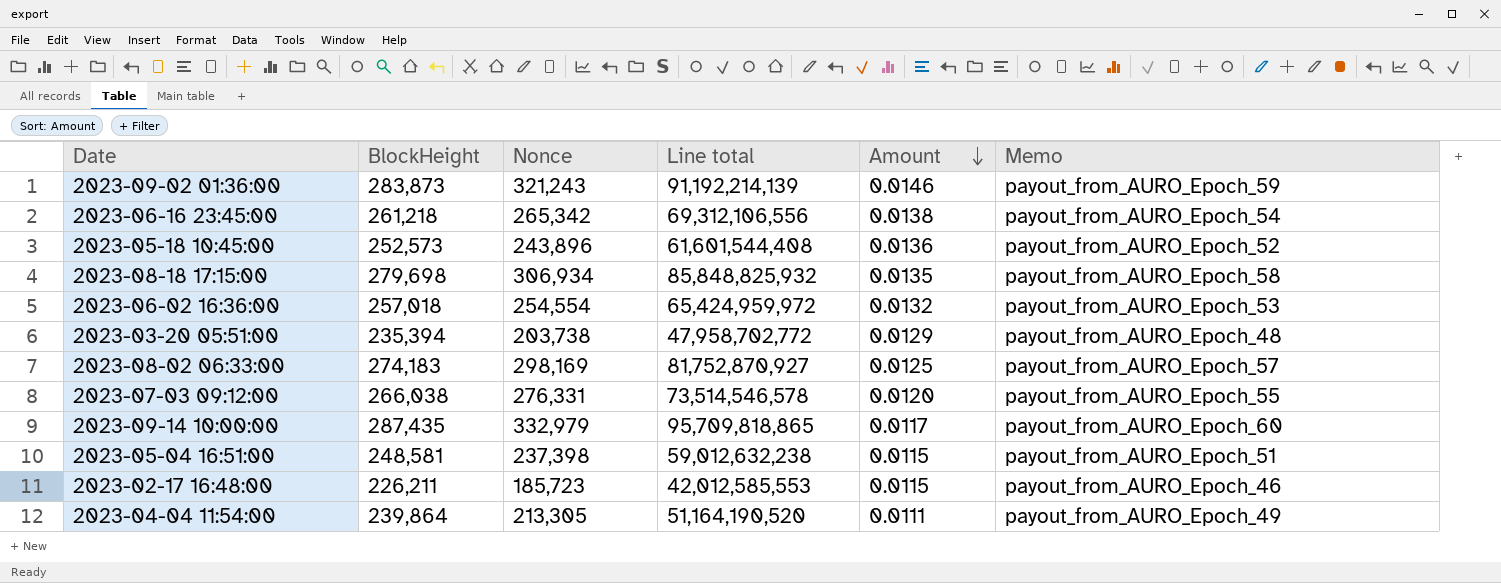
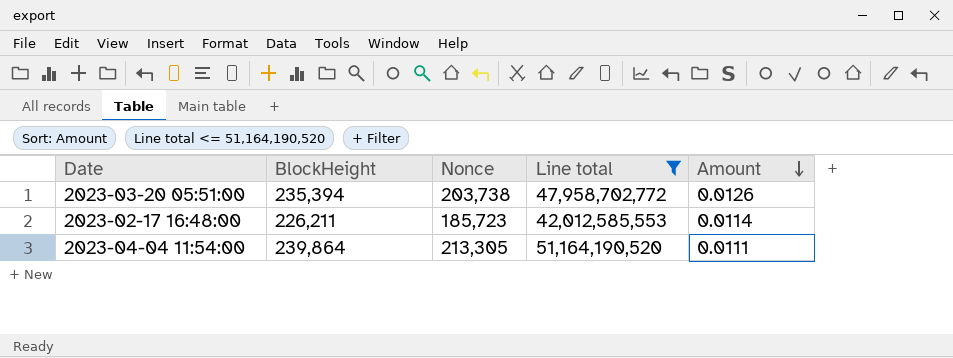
filter: none -> Line total <= 51,164,190,520
column Memo | position: 6 -> none
2023-03-20 05:51:00 | Amount: 0.0129 -> 0.0126
2023-02-17 16:48:00 | Amount: 0.0115 -> 0.0114

